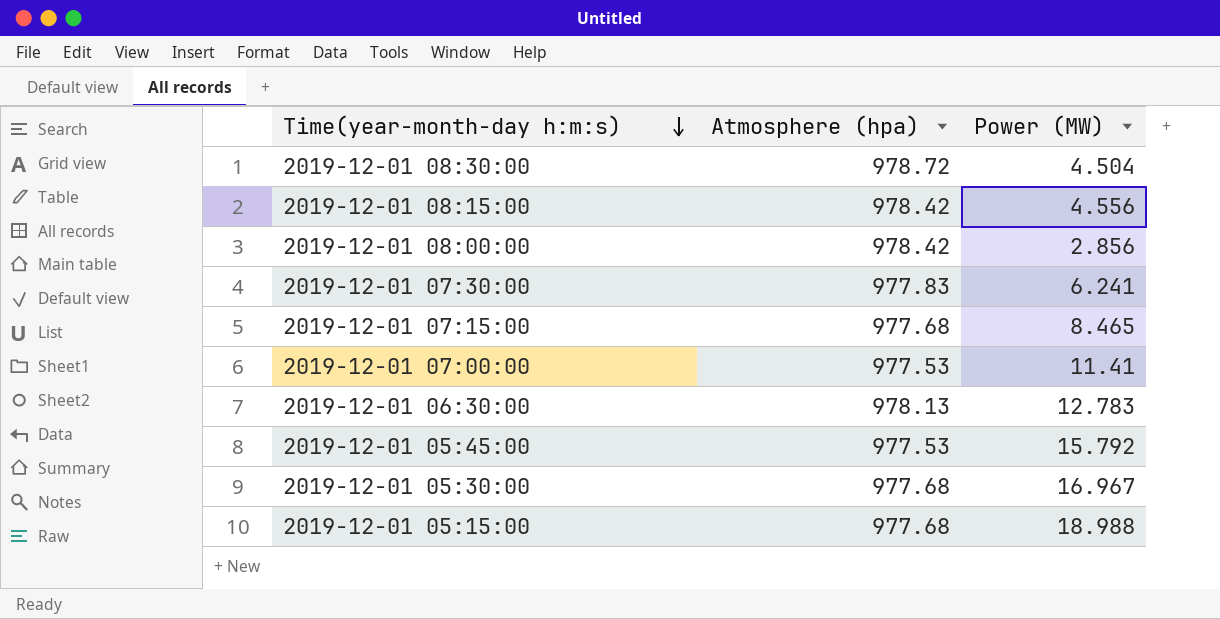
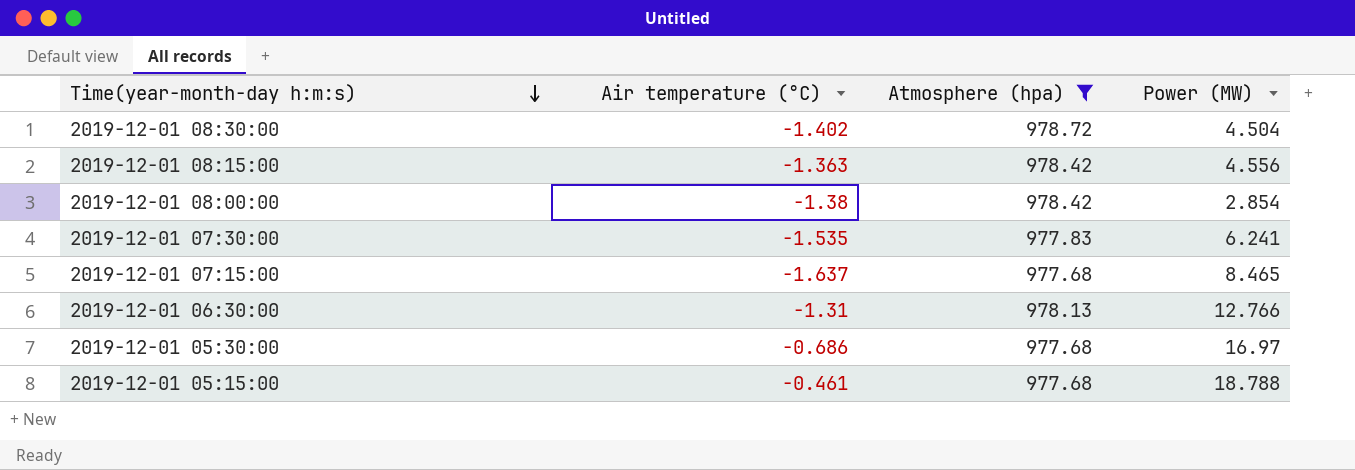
filter: none -> Atmosphere (hpa) != 977.53
column Air temperature (°C) | position: none -> 2
2019-12-01 08:00:00 | Power (MW): 2.856 -> 2.854
2019-12-01 06:30:00 | Power (MW): 12.783 -> 12.766
2019-12-01 05:30:00 | Power (MW): 16.967 -> 16.97
2019-12-01 05:15:00 | Power (MW): 18.988 -> 18.788

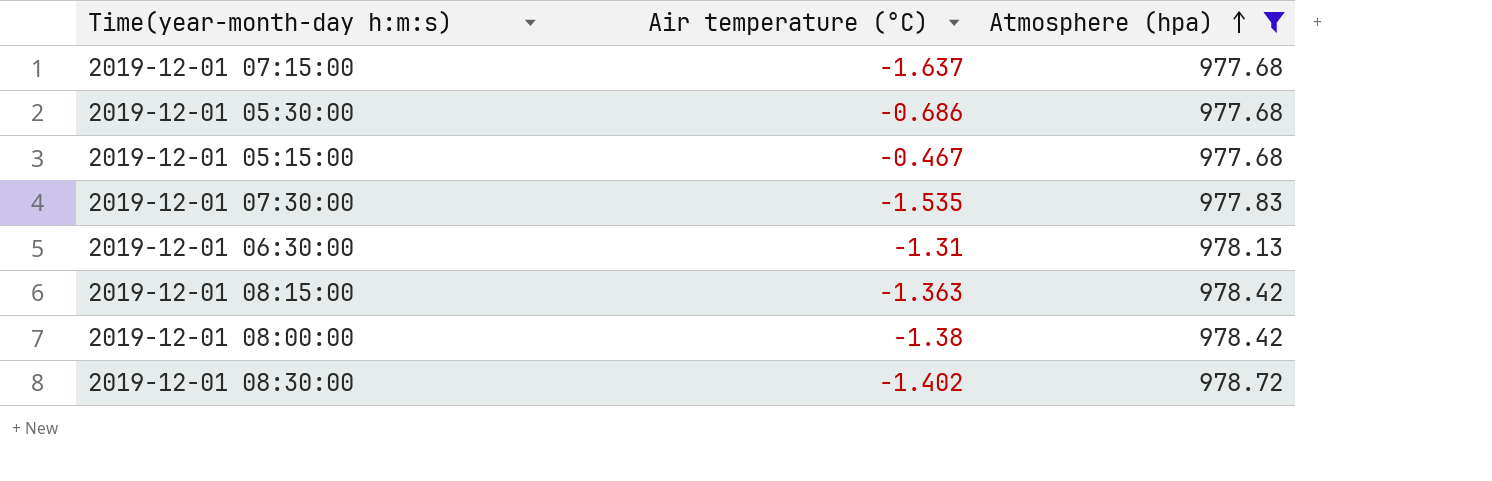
row order: Time(year-month-day h:m:s) descending -> Atmosphere (hpa) ascending
column Power (MW) | position: 4 -> none
2019-12-01 05:15:00 | Air temperature (°C): -0.461 -> -0.467

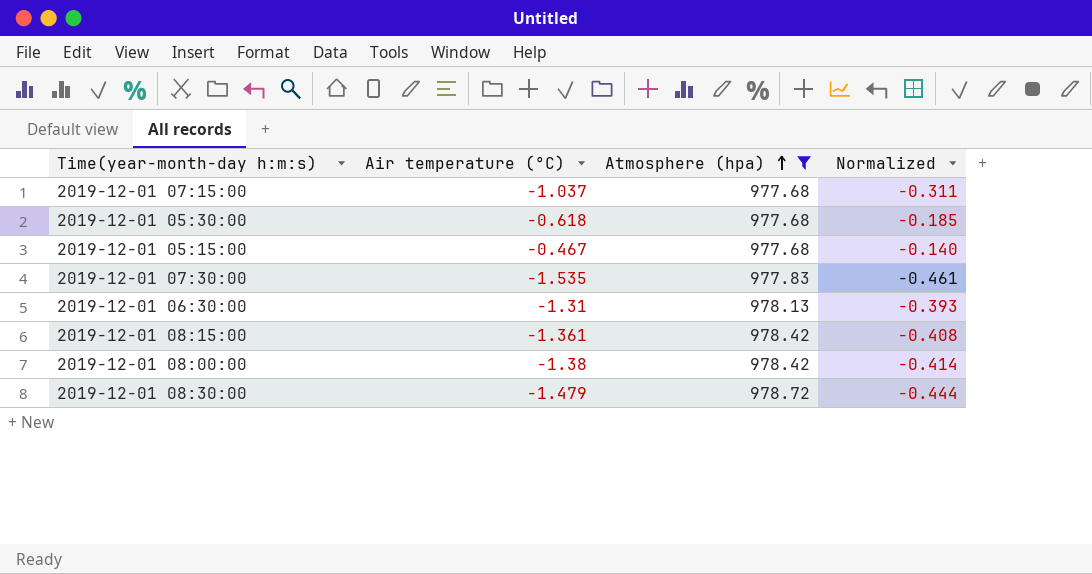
column Normalized | formula: none -> [Air temperature (°C)] * 0.3
2019-12-01 07:15:00 | Air temperature (°C): -1.637 -> -1.037
2019-12-01 05:30:00 | Air temperature (°C): -0.686 -> -0.618
2019-12-01 08:15:00 | Air temperature (°C): -1.363 -> -1.361
2019-12-01 08:30:00 | Air temperature (°C): -1.402 -> -1.479

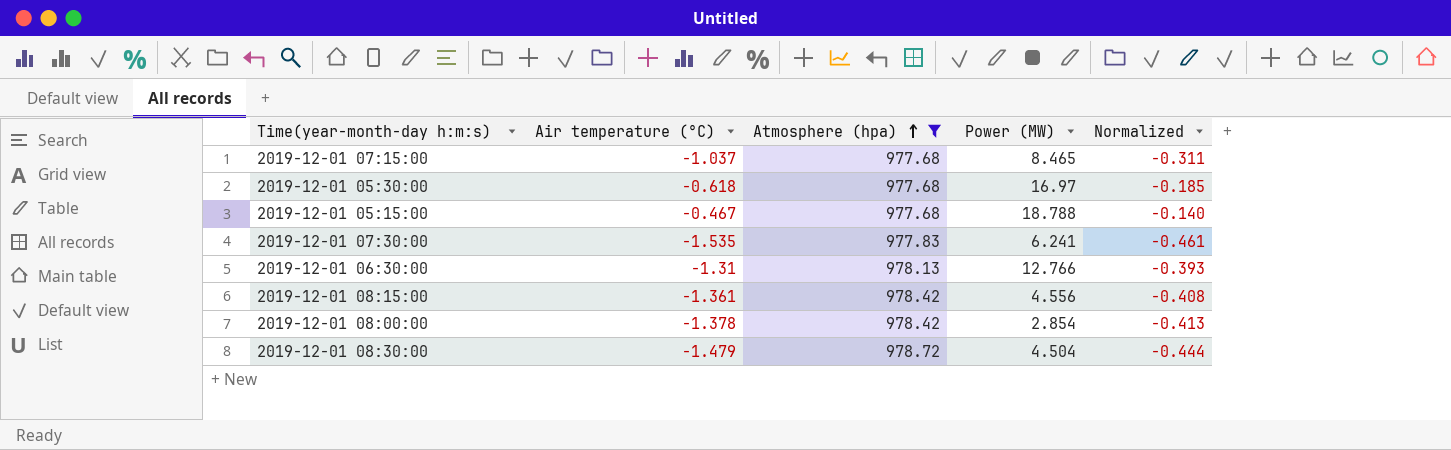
column Power (MW) | position: none -> 4
2019-12-01 08:00:00 | Air temperature (°C): -1.38 -> -1.378
2019-12-01 08:00:00 | Normalized: -0.414 -> -0.413

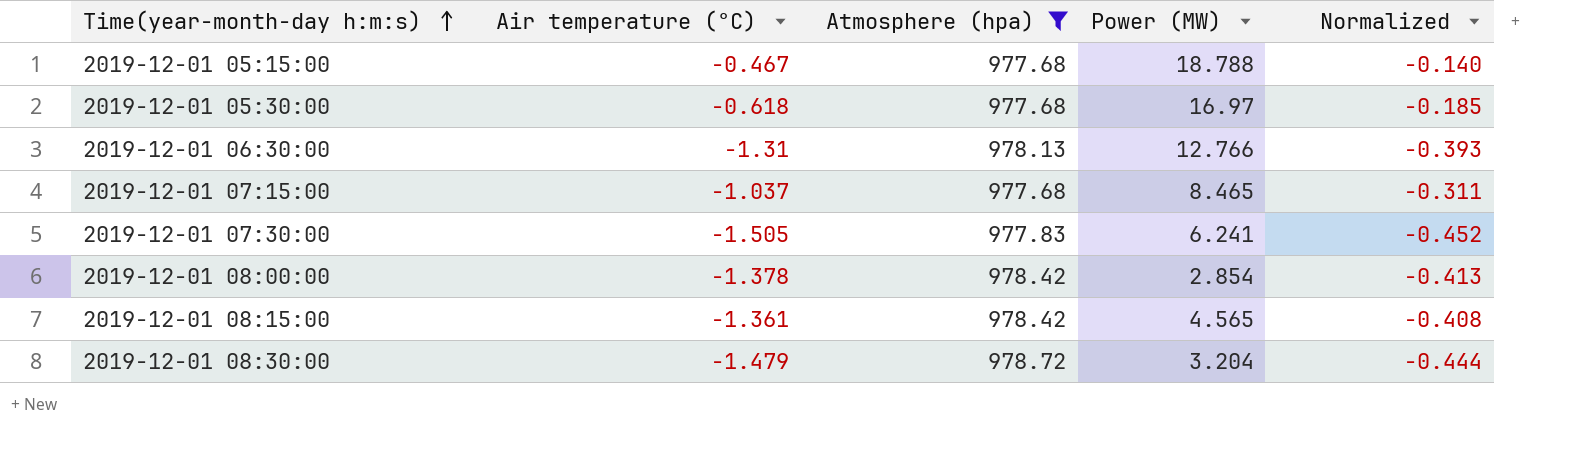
row order: Atmosphere (hpa) ascending -> Time(year-month-day h:m:s) ascending
2019-12-01 07:30:00 | Air temperature (°C): -1.535 -> -1.505
2019-12-01 07:30:00 | Normalized: -0.461 -> -0.452
2019-12-01 08:15:00 | Power (MW): 4.556 -> 4.565
2019-12-01 08:30:00 | Power (MW): 4.504 -> 3.204

